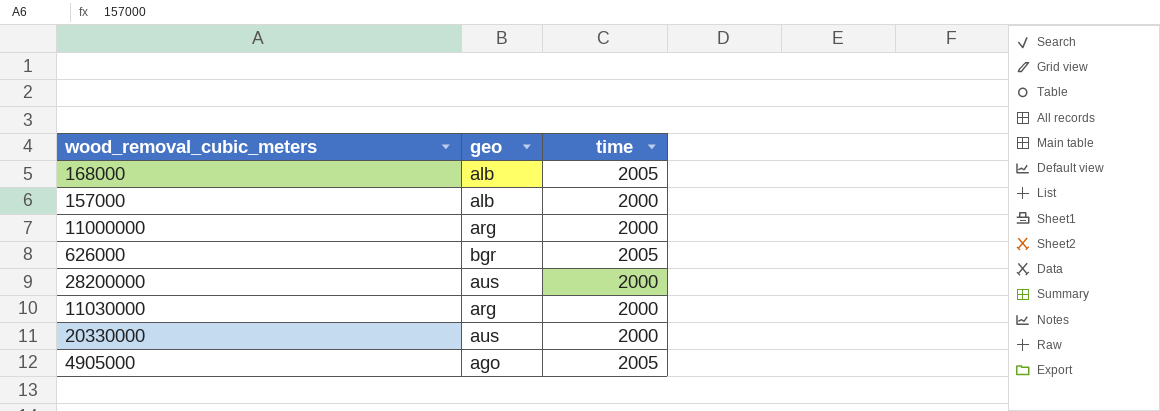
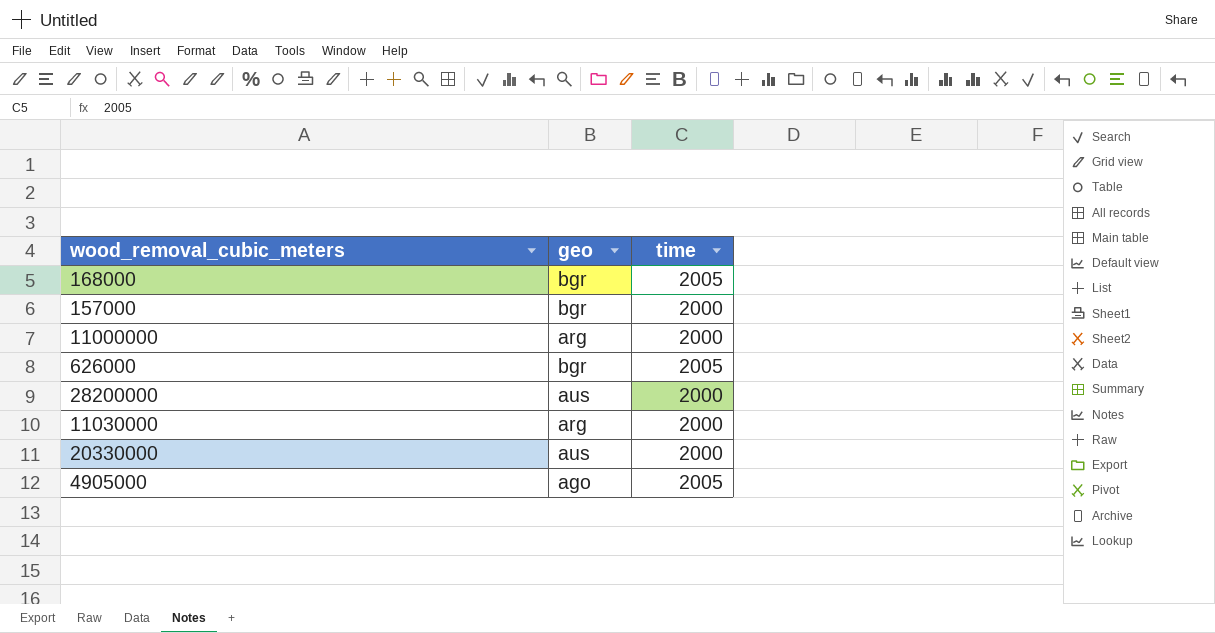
168000 | geo: alb -> bgr
157000 | geo: alb -> bgr

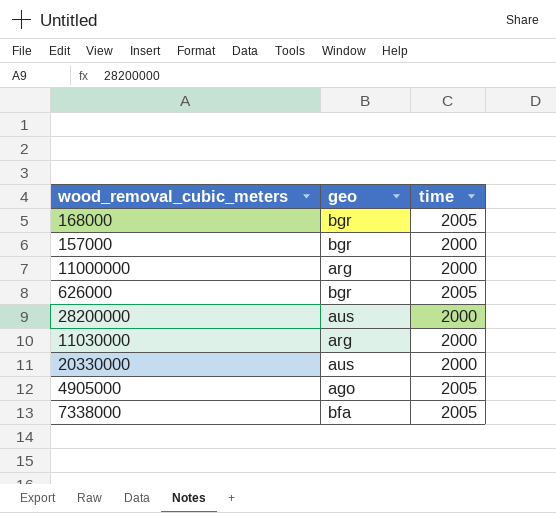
row 7338000: none -> bfa | 2005

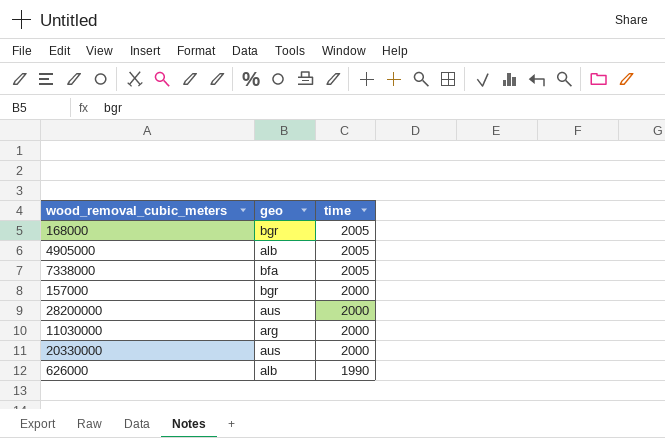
row order: none -> time descending
row 11000000: arg | 2000 -> none
4905000 | geo: ago -> alb
626000 | geo: bgr -> alb
626000 | time: 2005 -> 1990

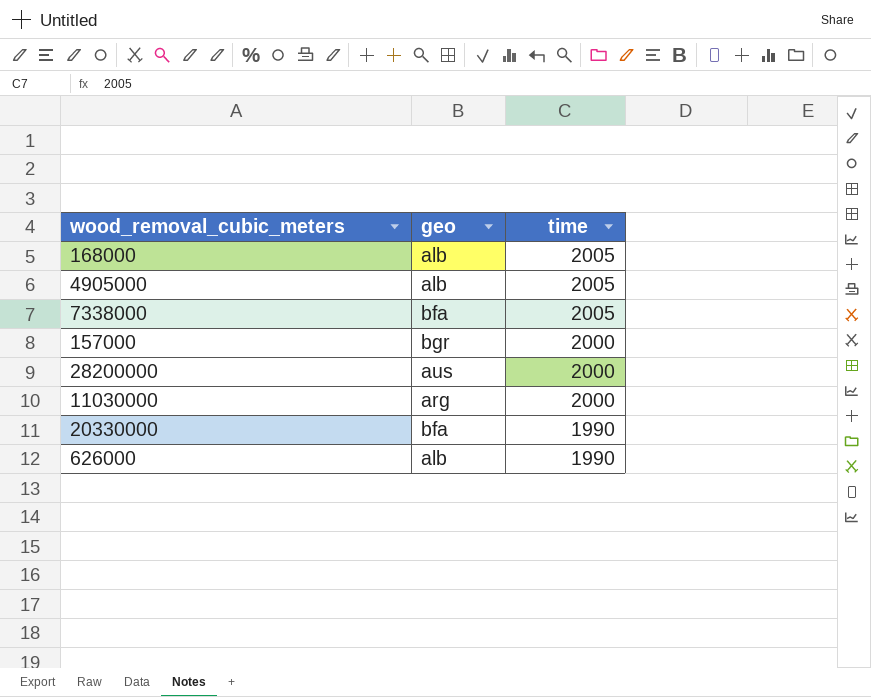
168000 | geo: bgr -> alb
20330000 | geo: aus -> bfa
20330000 | time: 2000 -> 1990

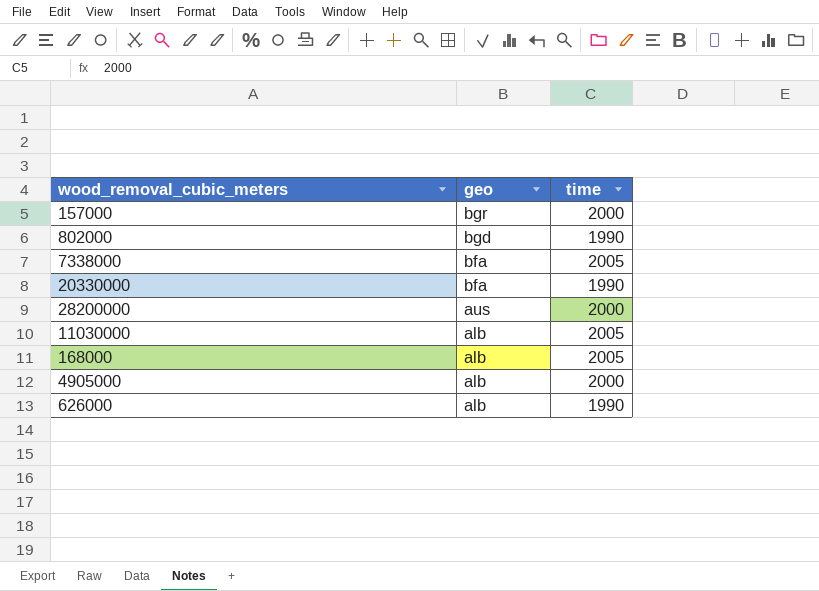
row order: time descending -> geo descending
row 802000: none -> bgd | 1990
11030000 | geo: arg -> alb
11030000 | time: 2000 -> 2005
4905000 | time: 2005 -> 2000

